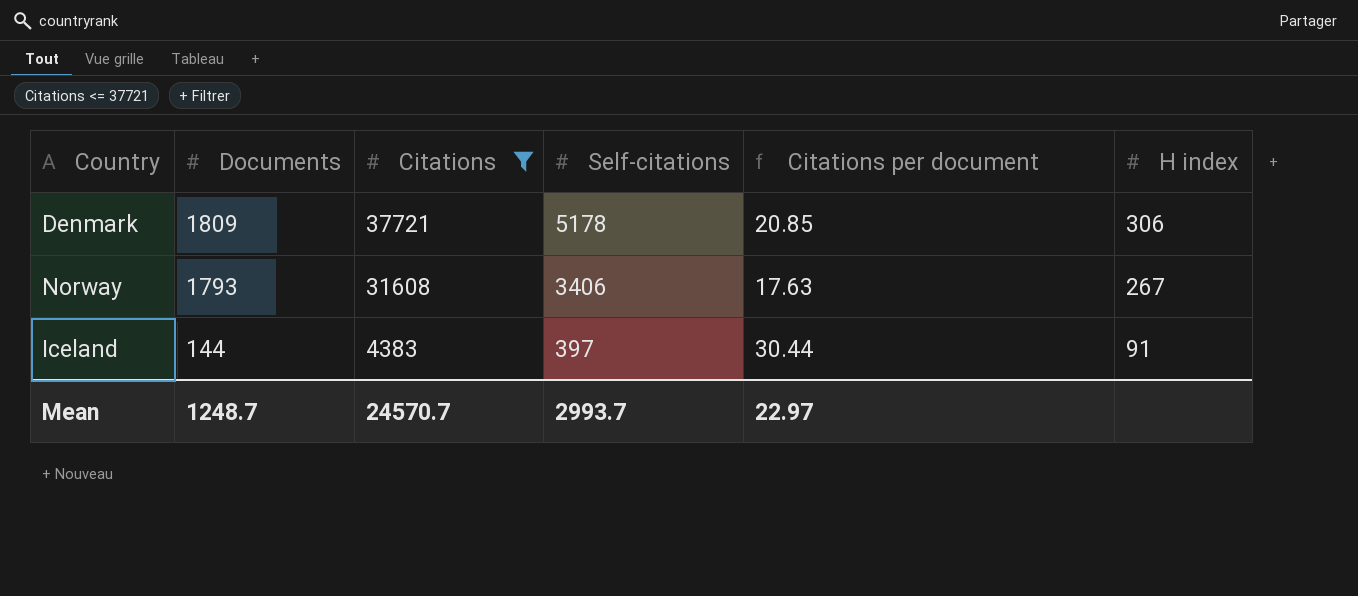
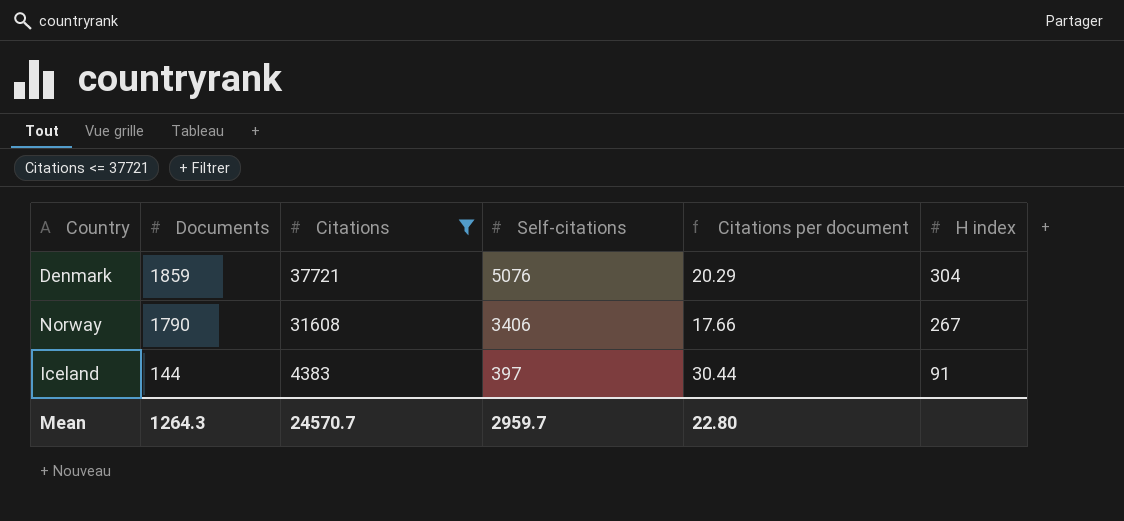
Denmark | Documents: 1809 -> 1859
Denmark | Self-citations: 5178 -> 5076
Denmark | Citations per document: 20.85 -> 20.29
Denmark | H index: 306 -> 304
Norway | Documents: 1793 -> 1790
Norway | Citations per document: 17.63 -> 17.66
Mean | Documents: 1248.7 -> 1264.3
Mean | Self-citations: 2993.7 -> 2959.7
Mean | Citations per document: 22.97 -> 22.80

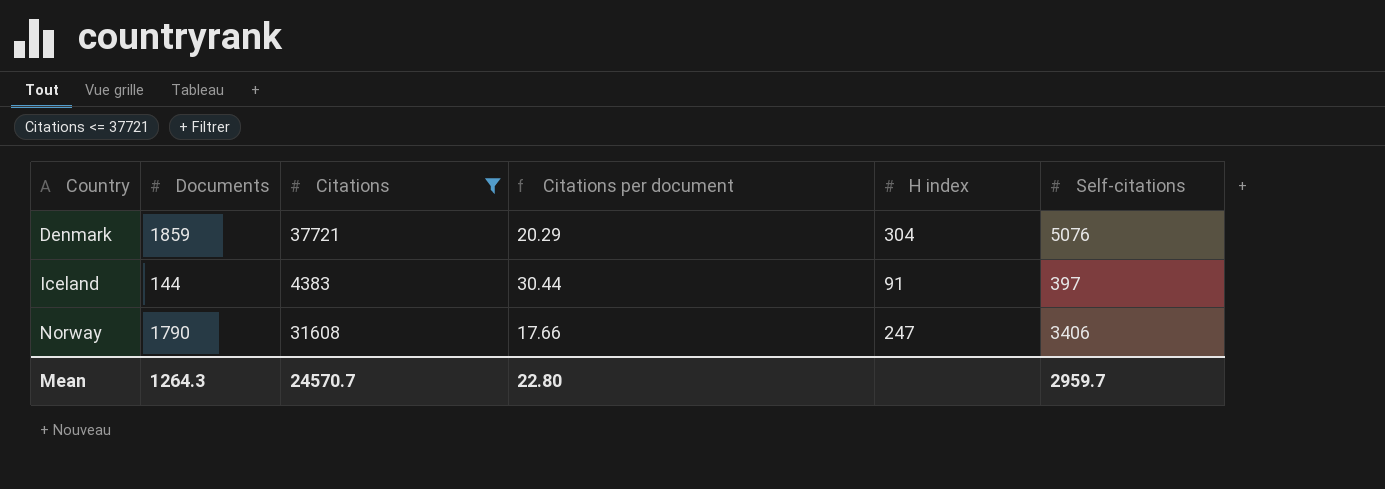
row order: Documents descending -> Country ascending
column Self-citations | position: 4 -> 6
Norway | H index: 267 -> 247

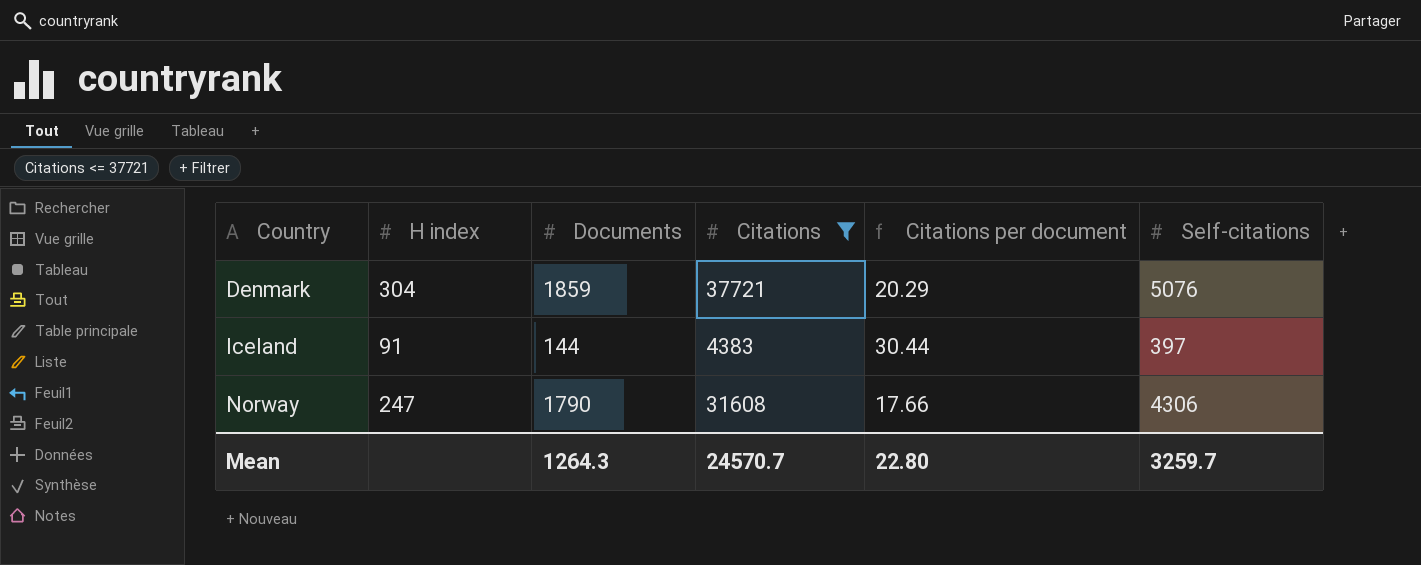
column H index | position: 5 -> 2
Norway | Self-citations: 3406 -> 4306
Mean | Self-citations: 2959.7 -> 3259.7

